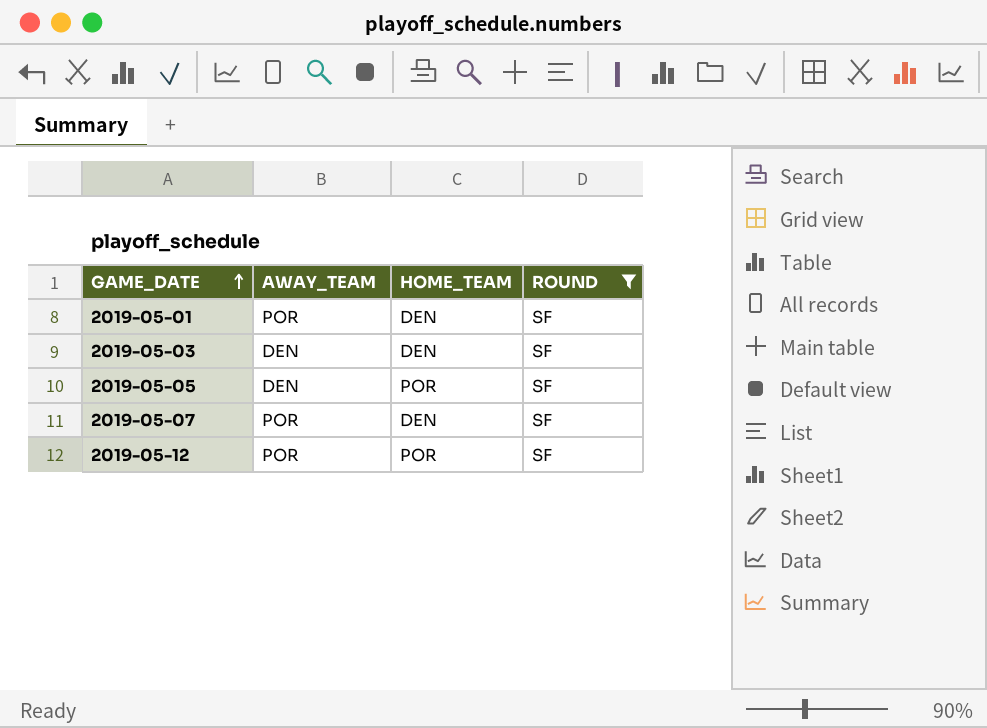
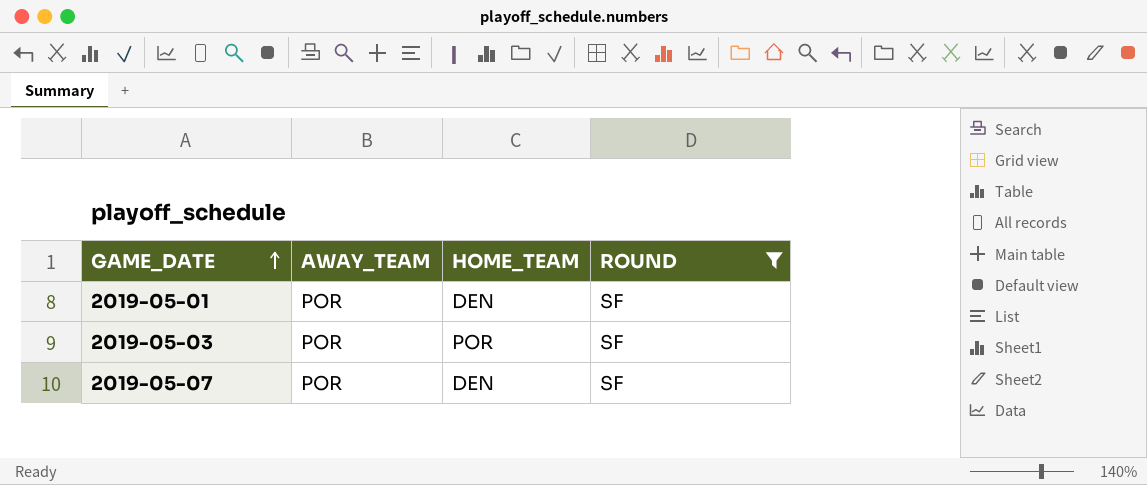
row 2019-05-05: DEN | POR | SF -> none
row 2019-05-12: POR | POR | SF -> none
2019-05-03 | AWAY_TEAM: DEN -> POR
2019-05-03 | HOME_TEAM: DEN -> POR

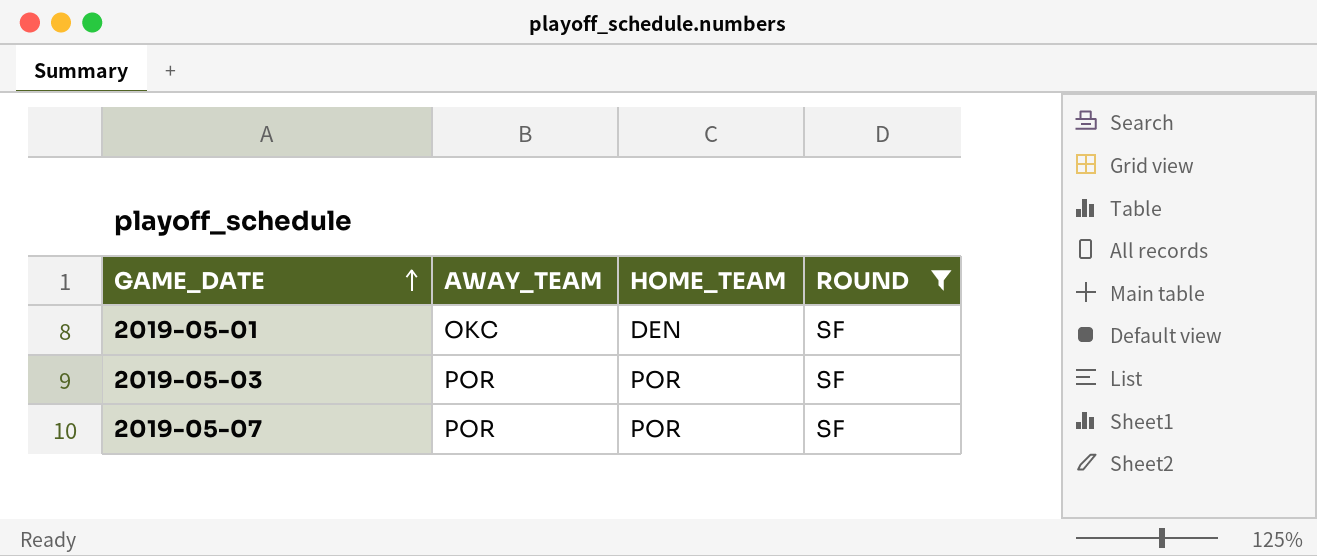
2019-05-01 | AWAY_TEAM: POR -> OKC
2019-05-07 | HOME_TEAM: DEN -> POR

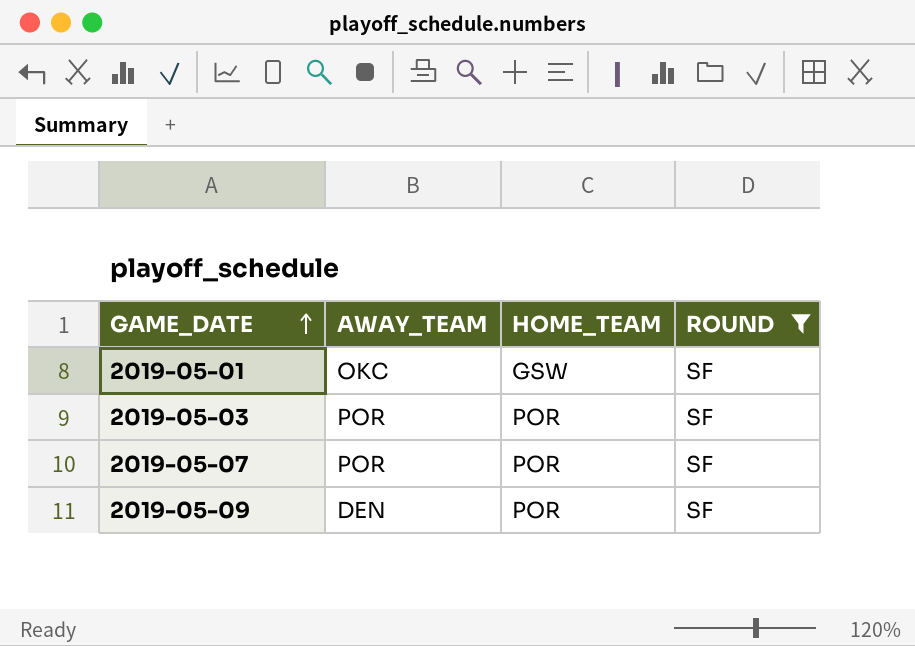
2019-05-01 | HOME_TEAM: DEN -> GSW
row 2019-05-09: none -> DEN | POR | SF

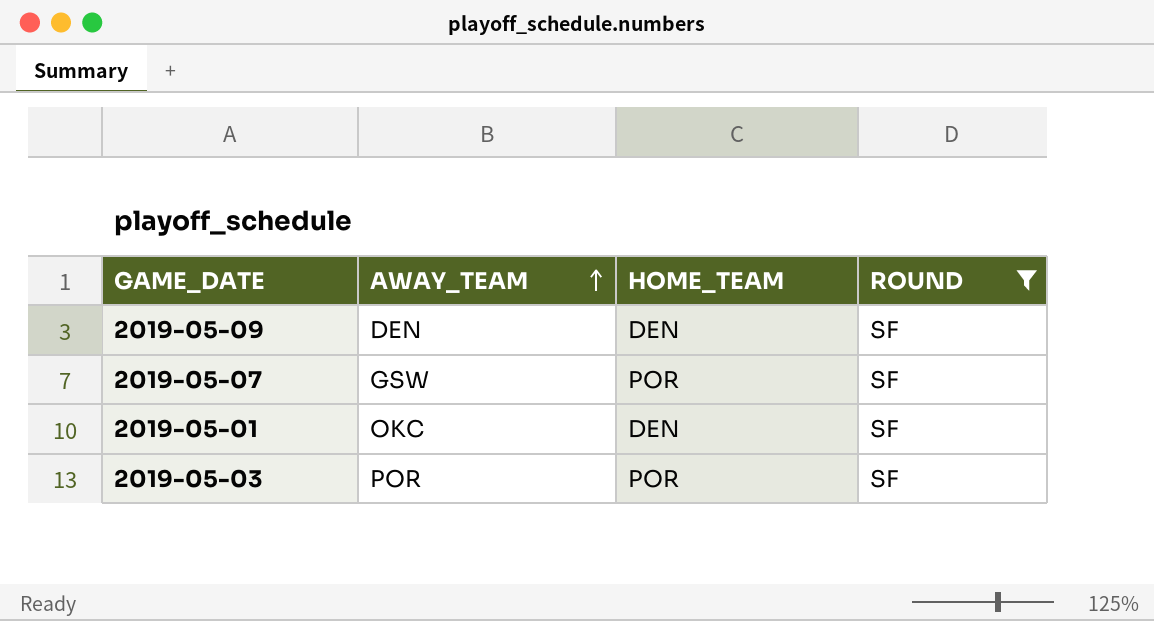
row order: GAME_DATE ascending -> AWAY_TEAM ascending
2019-05-09 | HOME_TEAM: POR -> DEN
2019-05-07 | AWAY_TEAM: POR -> GSW
2019-05-01 | HOME_TEAM: GSW -> DEN

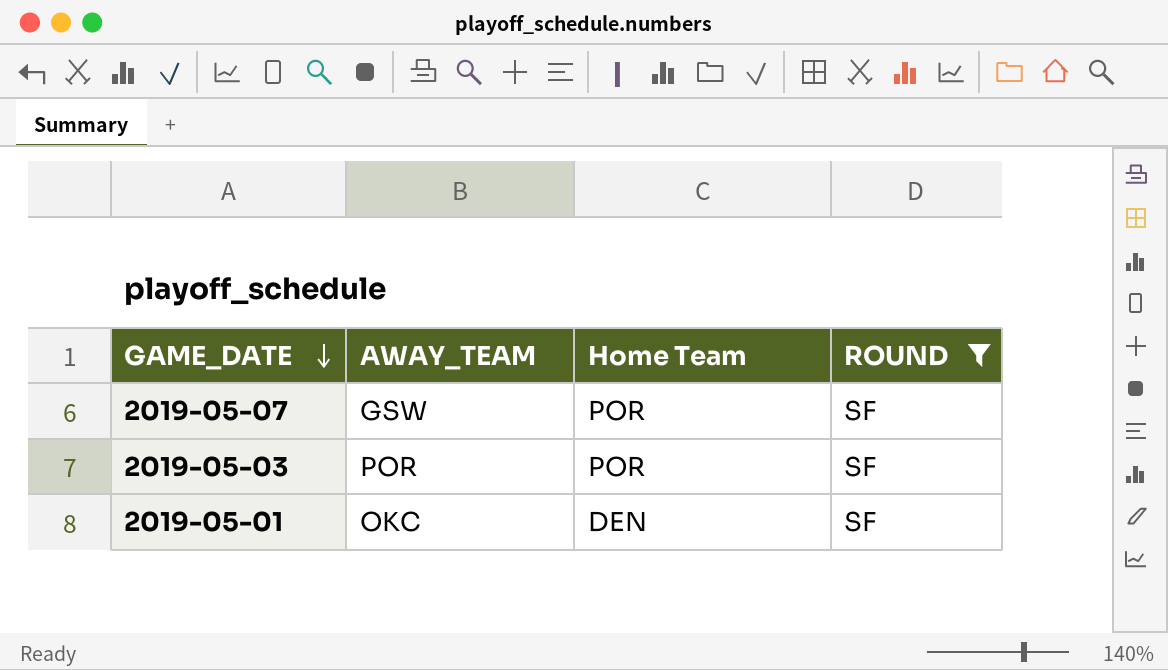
row order: AWAY_TEAM ascending -> GAME_DATE descending
column name: HOME_TEAM -> Home Team
row 2019-05-09: DEN | DEN | SF -> none

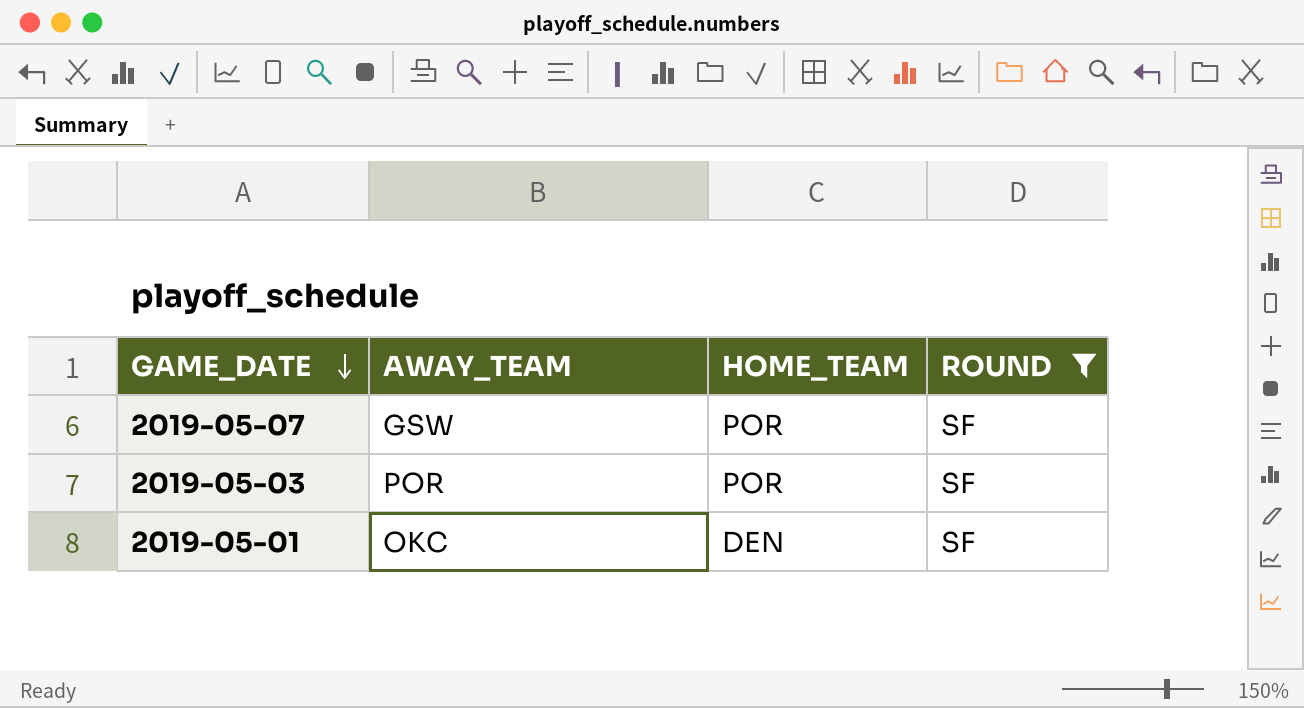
column name: Home Team -> HOME_TEAM

